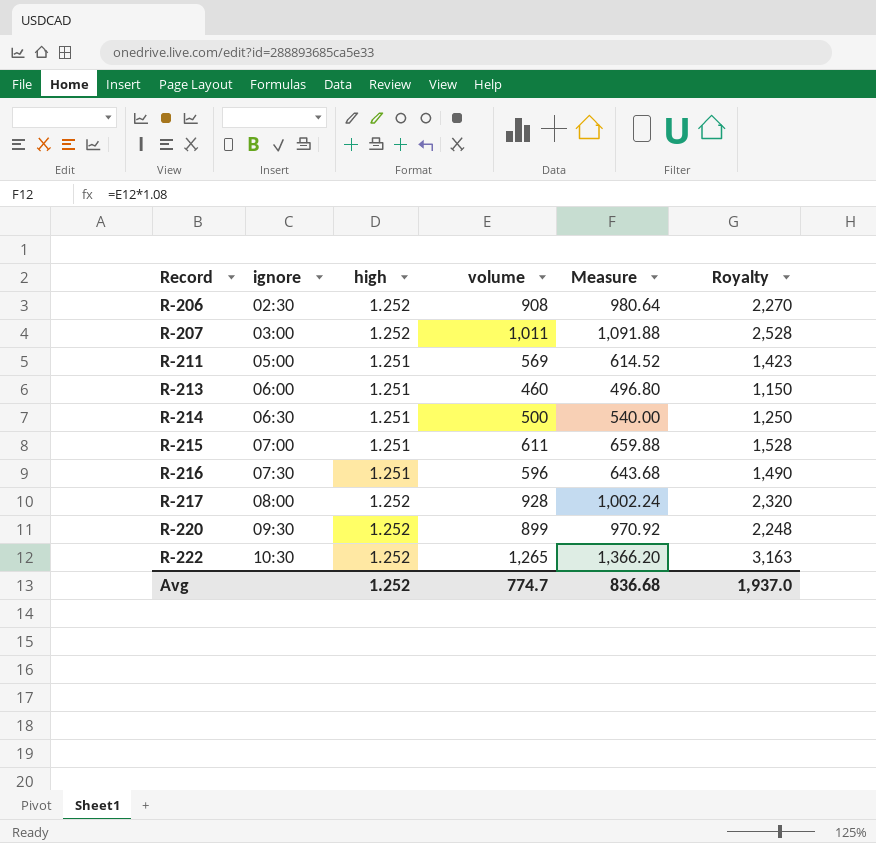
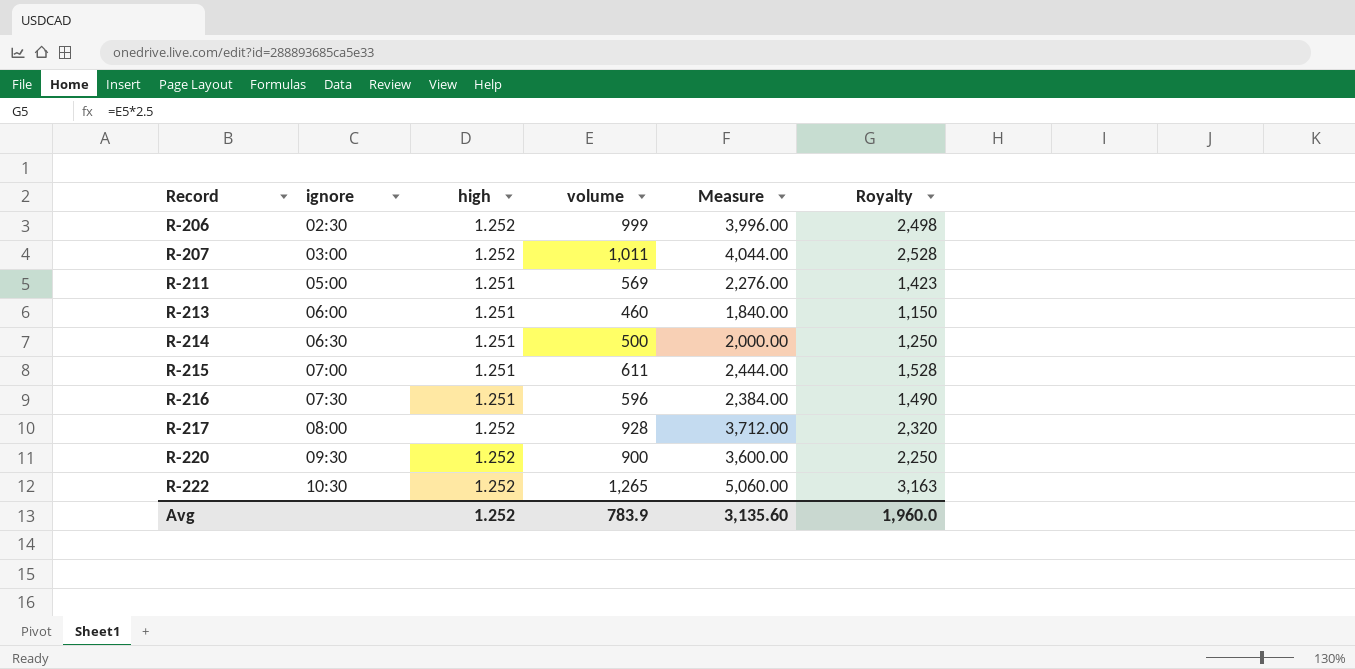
column Measure | formula: [volume] * 1.08 -> [volume] * 4
R-206 | volume: 908 -> 999
R-206 | Royalty: 2,270 -> 2,498
R-220 | volume: 899 -> 900
R-220 | Royalty: 2,248 -> 2,250
Avg | volume: 774.7 -> 783.9
Avg | Measure: 836.68 -> 3,135.60
Avg | Royalty: 1,937.0 -> 1,960.0

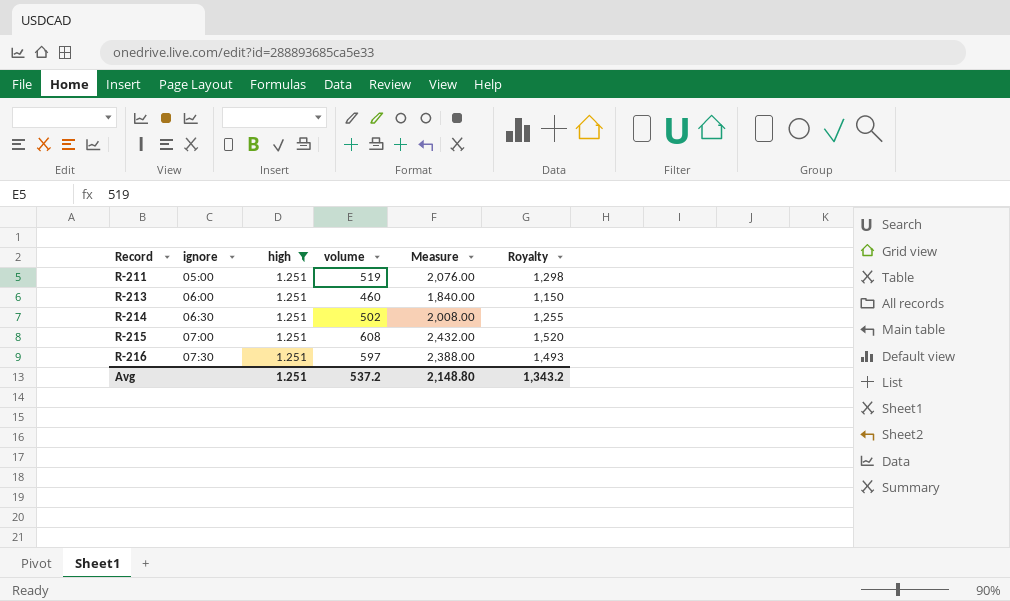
filter: none -> high = 1.251
R-211 | volume: 569 -> 519
R-211 | Measure: 2,276.00 -> 2,076.00
R-211 | Royalty: 1,423 -> 1,298
R-214 | volume: 500 -> 502
R-214 | Measure: 2,000.00 -> 2,008.00
R-214 | Royalty: 1,250 -> 1,255
R-215 | volume: 611 -> 608
R-215 | Measure: 2,444.00 -> 2,432.00
R-215 | Royalty: 1,528 -> 1,520
R-216 | volume: 596 -> 597
R-216 | Measure: 2,384.00 -> 2,388.00
R-216 | Royalty: 1,490 -> 1,493
Avg | high: 1.252 -> 1.251
Avg | volume: 783.9 -> 537.2
Avg | Measure: 3,135.60 -> 2,148.80
Avg | Royalty: 1,960.0 -> 1,343.2

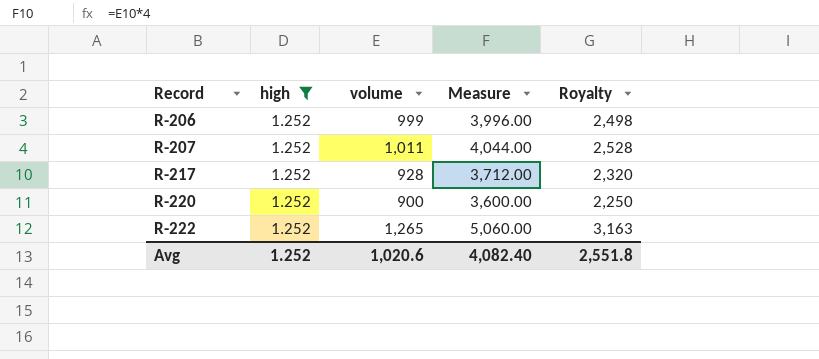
filter: high = 1.251 -> high = 1.252
column ignore | position: 2 -> none
Avg | high: 1.251 -> 1.252
Avg | volume: 537.2 -> 1,020.6
Avg | Measure: 2,148.80 -> 4,082.40
Avg | Royalty: 1,343.2 -> 2,551.8

